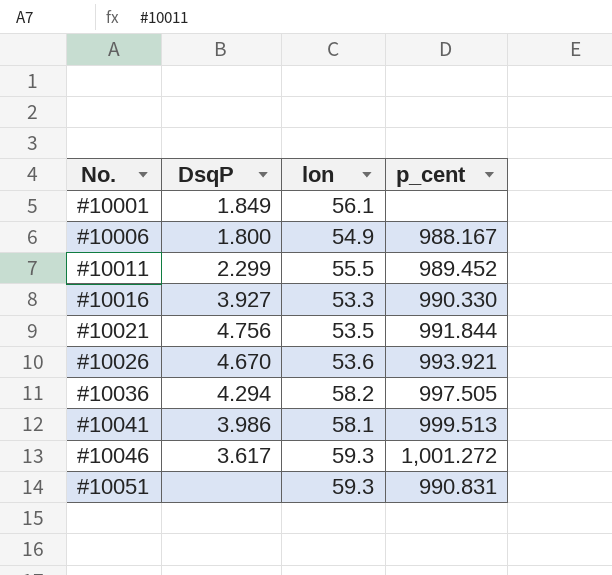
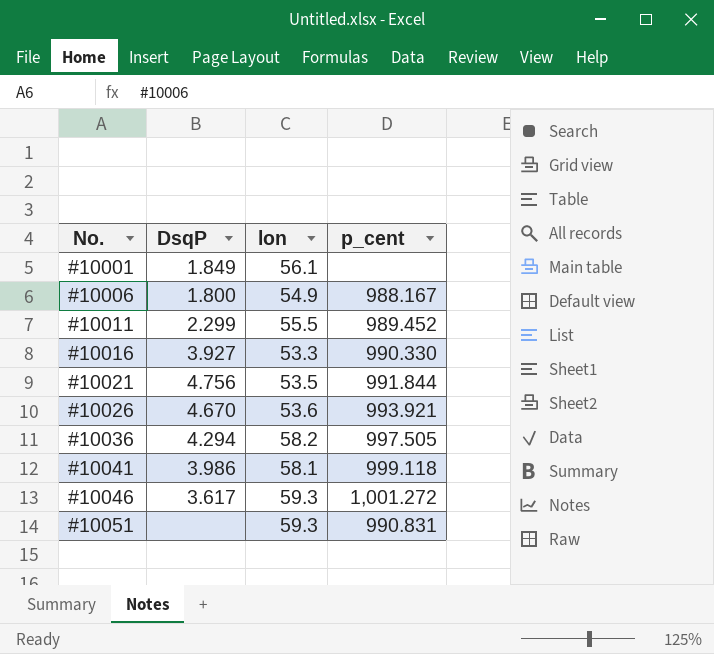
#10041 | p_cent: 999.513 -> 999.118

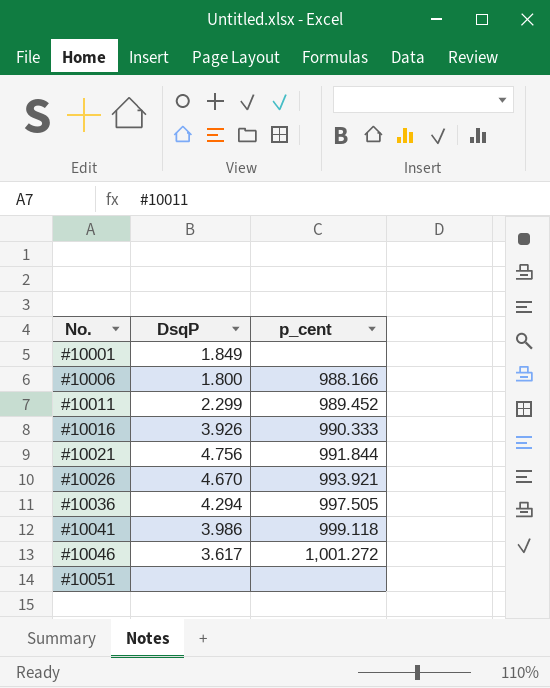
column lon | position: 3 -> none
#10006 | p_cent: 988.167 -> 988.166
#10016 | DsqP: 3.927 -> 3.926
#10016 | p_cent: 990.330 -> 990.333
#10051 | p_cent: 990.831 -> none

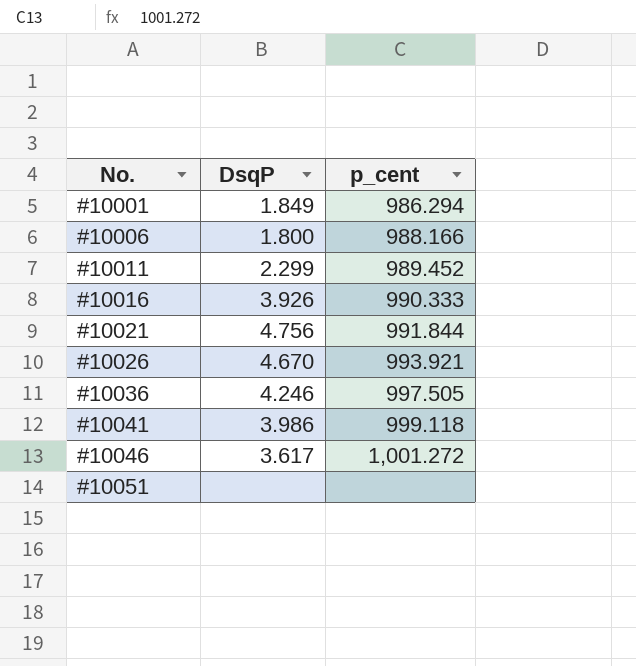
#10001 | p_cent: none -> 986.294
#10036 | DsqP: 4.294 -> 4.246

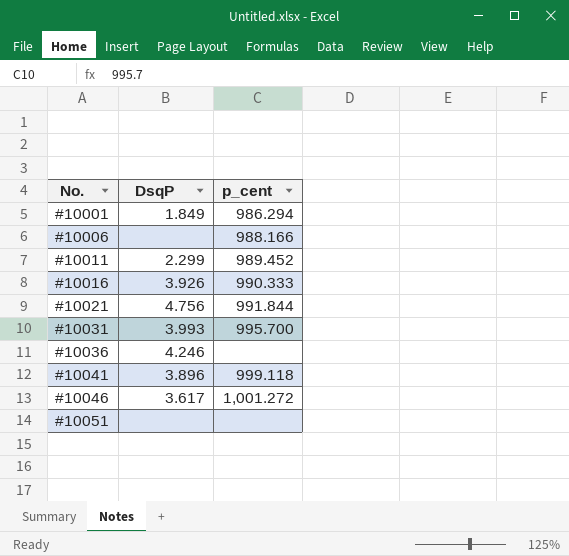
row #10026: 4.670 | 993.921 -> none
#10006 | DsqP: 1.800 -> none
row #10031: none -> 3.993 | 995.700
#10036 | p_cent: 997.505 -> none
#10041 | DsqP: 3.986 -> 3.896

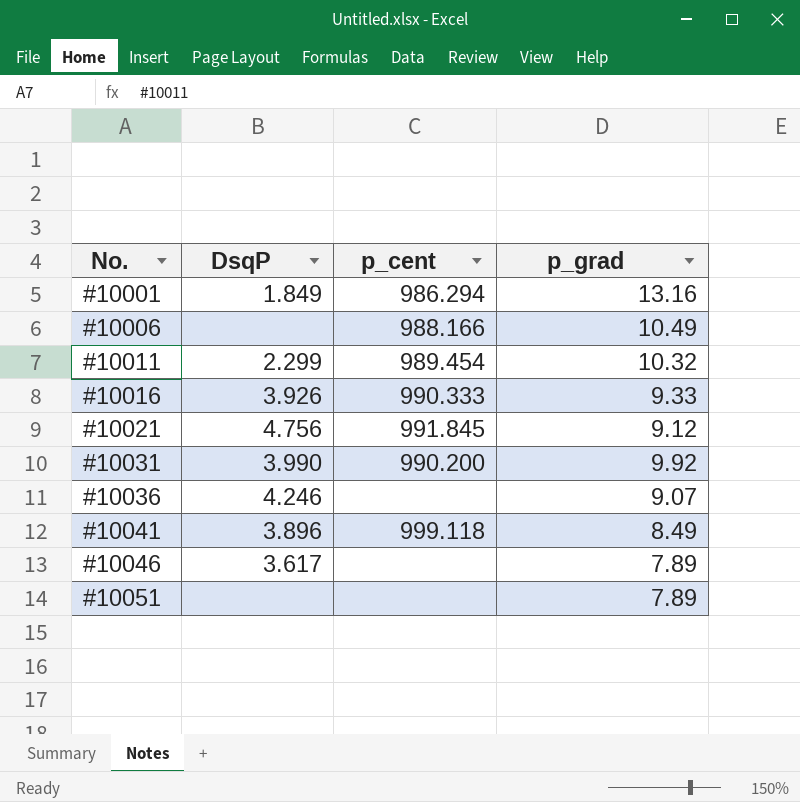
column p_grad | position: none -> 4
#10011 | p_cent: 989.452 -> 989.454
#10021 | p_cent: 991.844 -> 991.845
#10031 | DsqP: 3.993 -> 3.990
#10031 | p_cent: 995.700 -> 990.200
#10046 | p_cent: 1,001.272 -> none

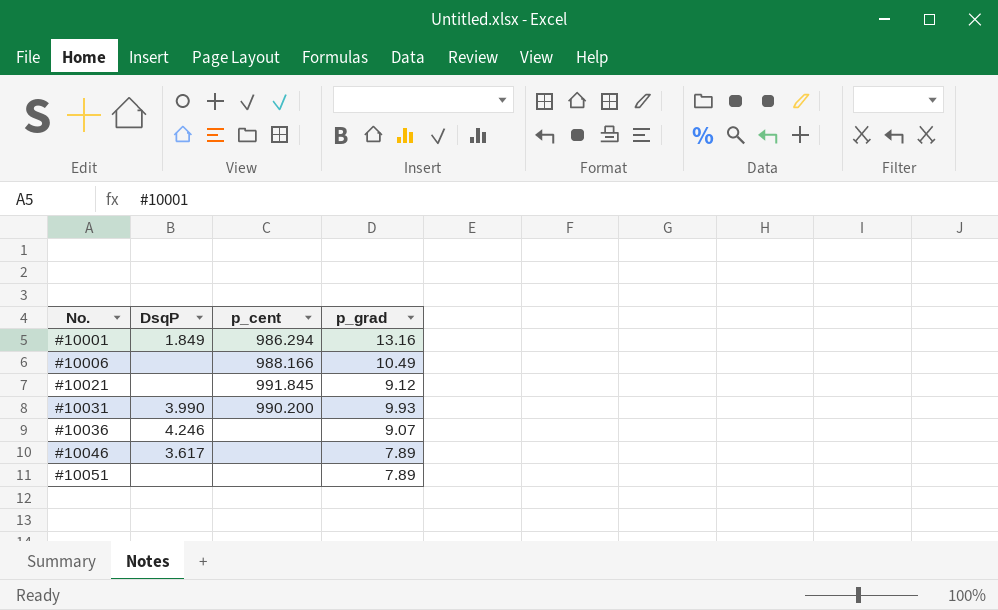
row #10011: 2.299 | 989.454 | 10.32 -> none
row #10016: 3.926 | 990.333 | 9.33 -> none
row #10041: 3.896 | 999.118 | 8.49 -> none
#10021 | DsqP: 4.756 -> none
#10031 | p_grad: 9.92 -> 9.93

